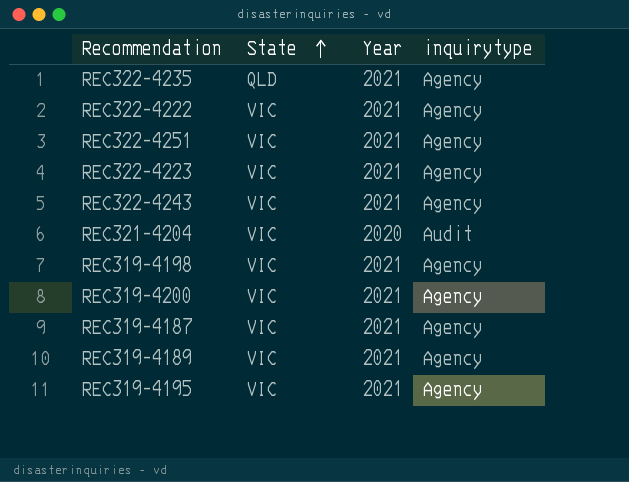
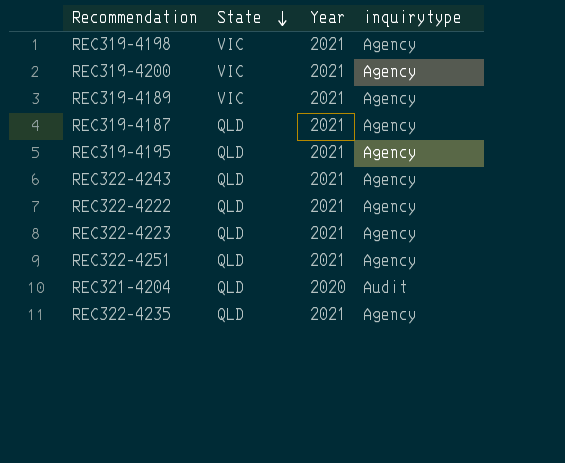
row order: State ascending -> State descending
REC319-4187 | State: VIC -> QLD
REC319-4195 | State: VIC -> QLD
REC322-4243 | State: VIC -> QLD
REC322-4222 | State: VIC -> QLD
REC322-4223 | State: VIC -> QLD
REC322-4251 | State: VIC -> QLD
REC321-4204 | State: VIC -> QLD

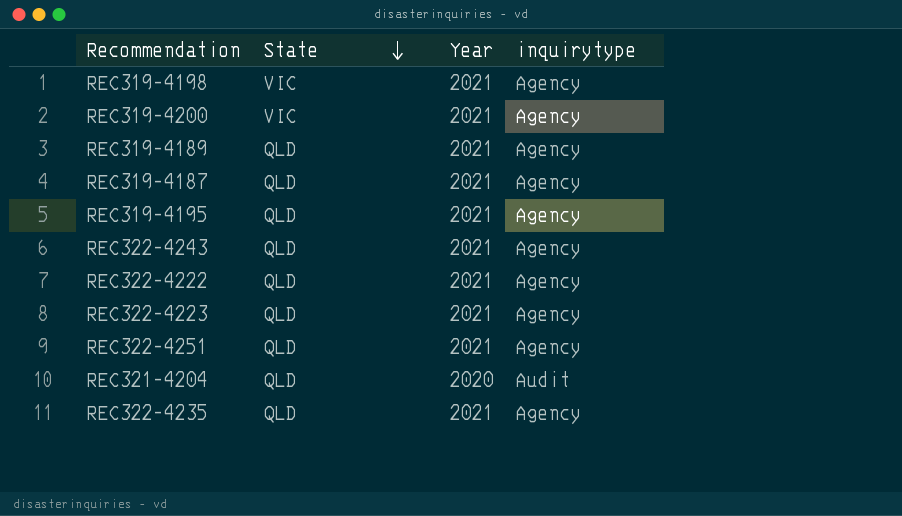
REC319-4189 | State: VIC -> QLD

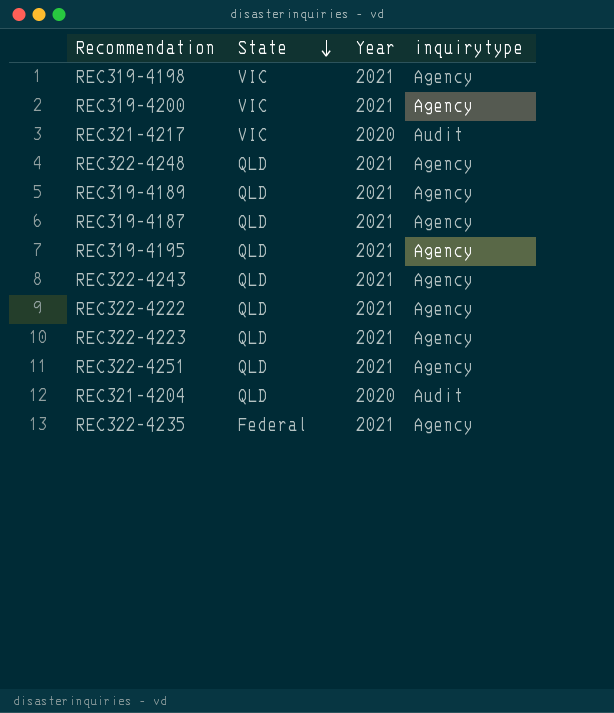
row REC321-4217: none -> VIC | 2020 | Audit
row REC322-4248: none -> QLD | 2021 | Agency
REC322-4235 | State: QLD -> Federal

